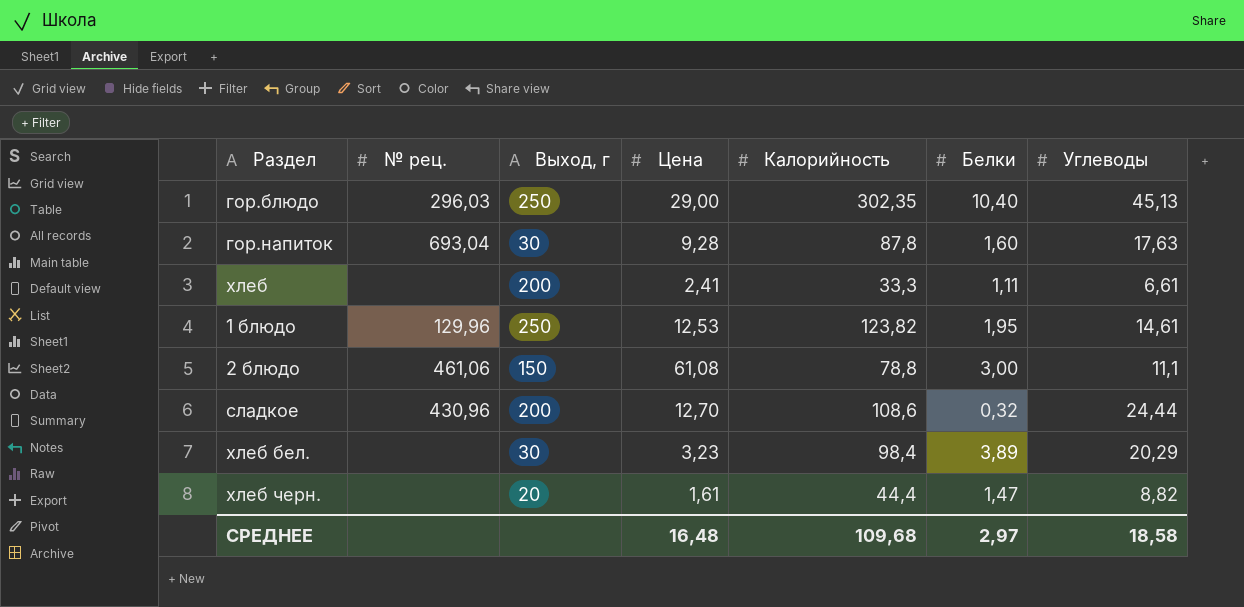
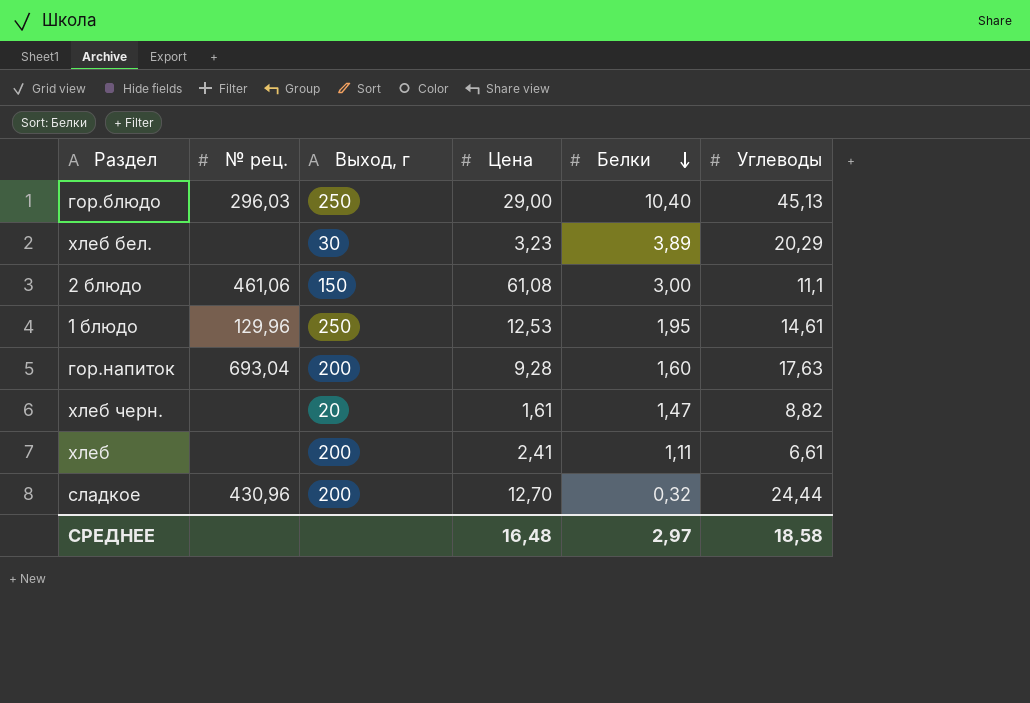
row order: none -> Белки descending
column Калорийность | position: 5 -> none
гор.напиток | Выход, г: 30 -> 200

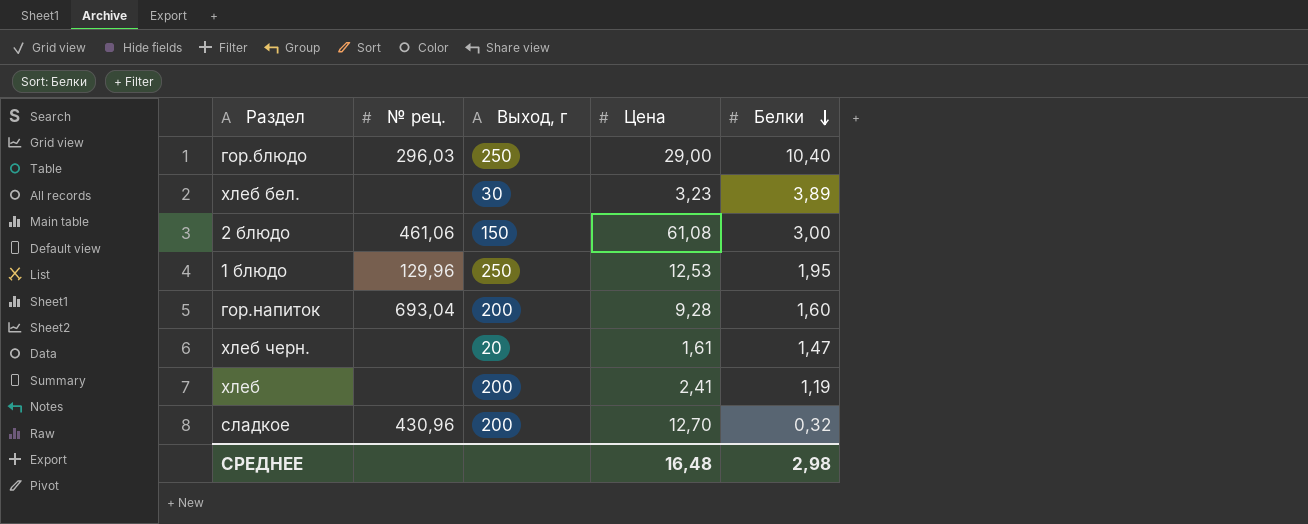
column Углеводы | position: 6 -> none
хлеб | Белки: 1,11 -> 1,19
СРЕДНЕЕ | Белки: 2,97 -> 2,98

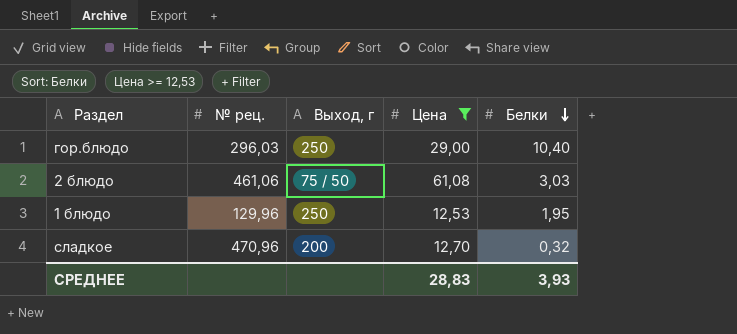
filter: none -> Цена >= 12,53
2 блюдо | Выход, г: 150 -> 75 / 50
2 блюдо | Белки: 3,00 -> 3,03
сладкое | № рец.: 430,96 -> 470,96
СРЕДНЕЕ | Цена: 16,48 -> 28,83
СРЕДНЕЕ | Белки: 2,98 -> 3,93

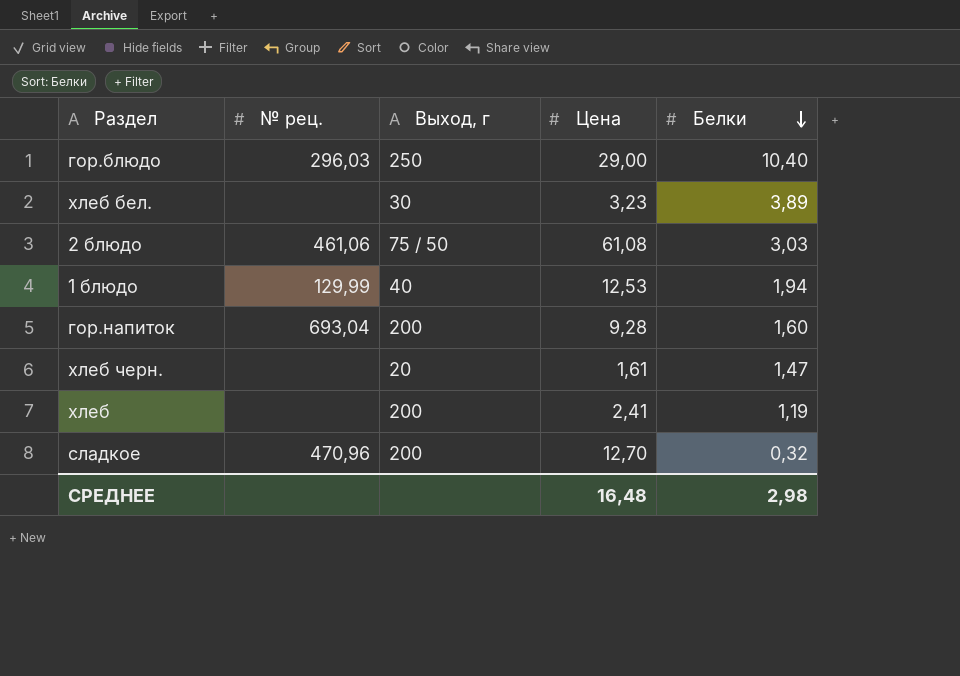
filter: Цена >= 12,53 -> none
1 блюдо | № рец.: 129,96 -> 129,99
1 блюдо | Выход, г: 250 -> 40
1 блюдо | Белки: 1,95 -> 1,94
СРЕДНЕЕ | Цена: 28,83 -> 16,48
СРЕДНЕЕ | Белки: 3,93 -> 2,98

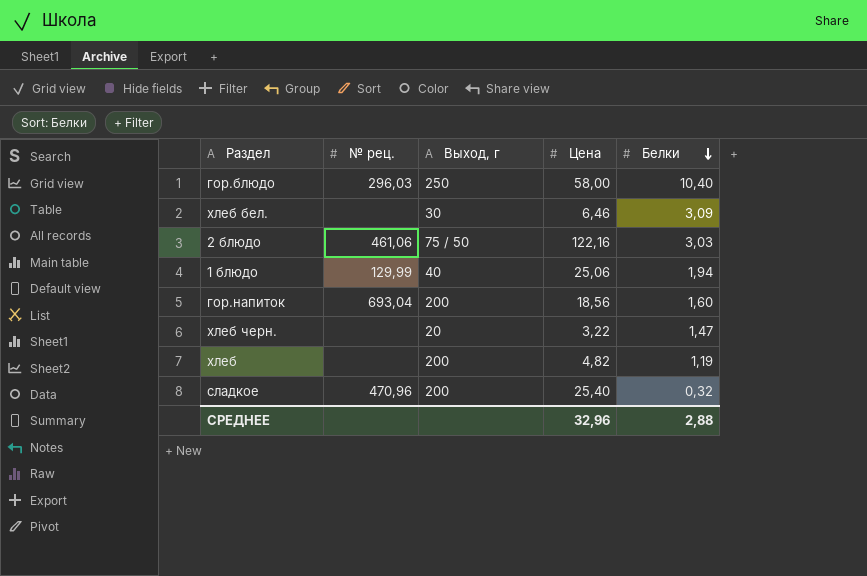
гор.блюдо | Цена: 29,00 -> 58,00
хлеб бел. | Цена: 3,23 -> 6,46
хлеб бел. | Белки: 3,89 -> 3,09
2 блюдо | Цена: 61,08 -> 122,16
1 блюдо | Цена: 12,53 -> 25,06
гор.напиток | Цена: 9,28 -> 18,56
хлеб черн. | Цена: 1,61 -> 3,22
хлеб | Цена: 2,41 -> 4,82
сладкое | Цена: 12,70 -> 25,40
СРЕДНЕЕ | Цена: 16,48 -> 32,96
СРЕДНЕЕ | Белки: 2,98 -> 2,88

